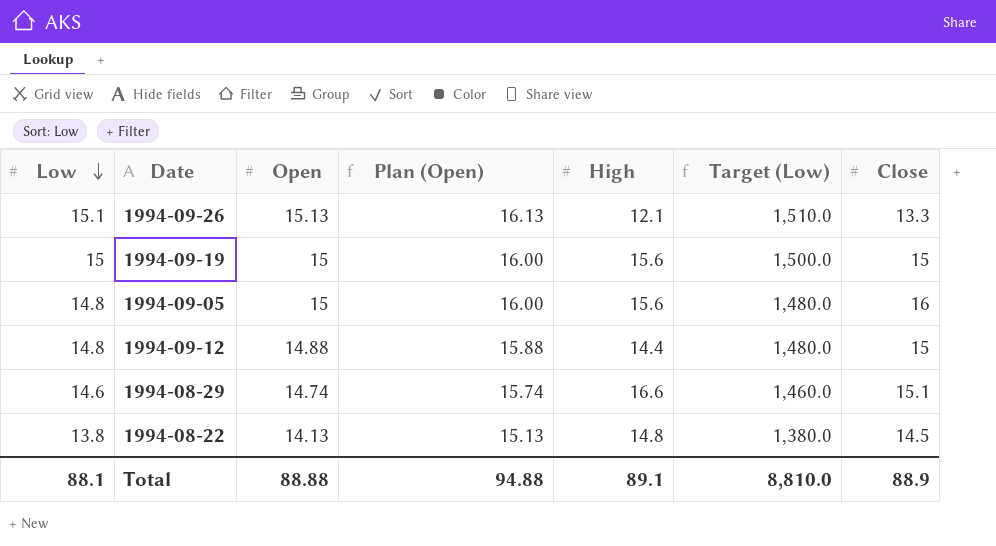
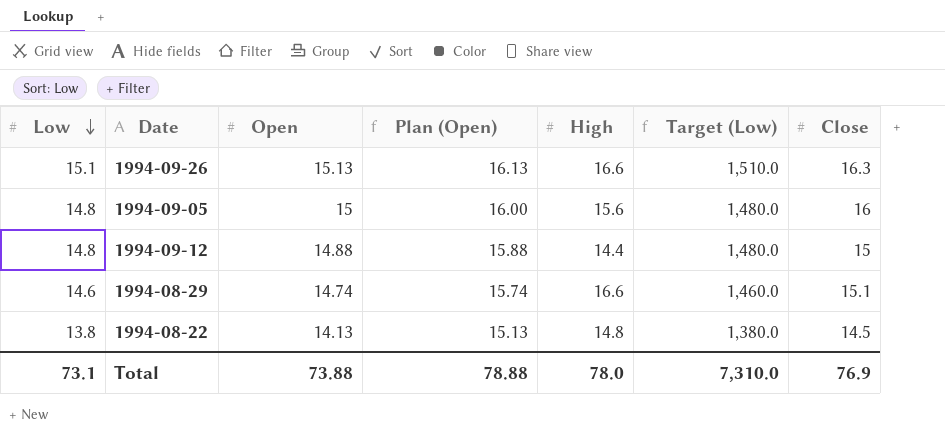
row 1994-09-19: 15 | 15 | 16.00 | 15.6 | 1,500.0 | 15 -> none
1994-09-26 | High: 12.1 -> 16.6
1994-09-26 | Close: 13.3 -> 16.3
Total | Low: 88.1 -> 73.1
Total | Open: 88.88 -> 73.88
Total | Plan (Open): 94.88 -> 78.88
Total | High: 89.1 -> 78.0
Total | Target (Low): 8,810.0 -> 7,310.0
Total | Close: 88.9 -> 76.9

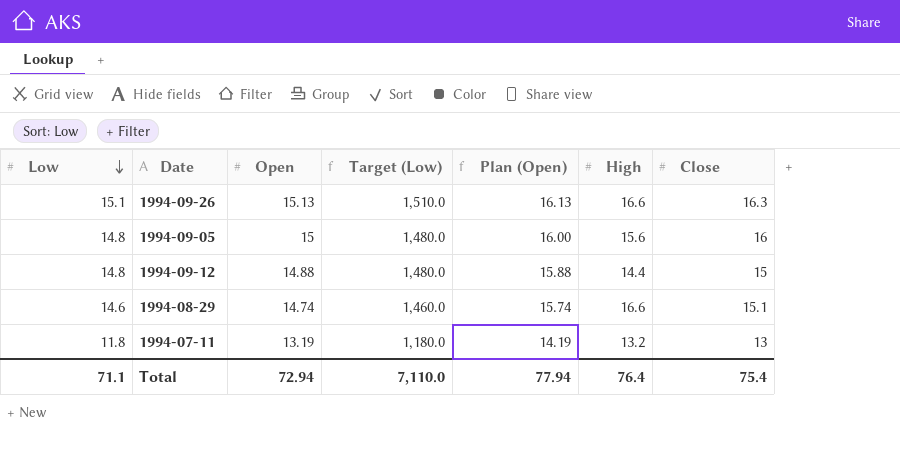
column Target (Low) | position: 6 -> 4
row 1994-08-22: 13.8 | 14.13 | 15.13 | 14.8 | 1,380.0 | 14.5 -> none
row 1994-07-11: none -> 11.8 | 13.19 | 1,180.0 | 14.19 | 13.2 | 13
Total | Low: 73.1 -> 71.1
Total | Open: 73.88 -> 72.94
Total | Target (Low): 7,310.0 -> 7,110.0
Total | Plan (Open): 78.88 -> 77.94
Total | High: 78.0 -> 76.4
Total | Close: 76.9 -> 75.4

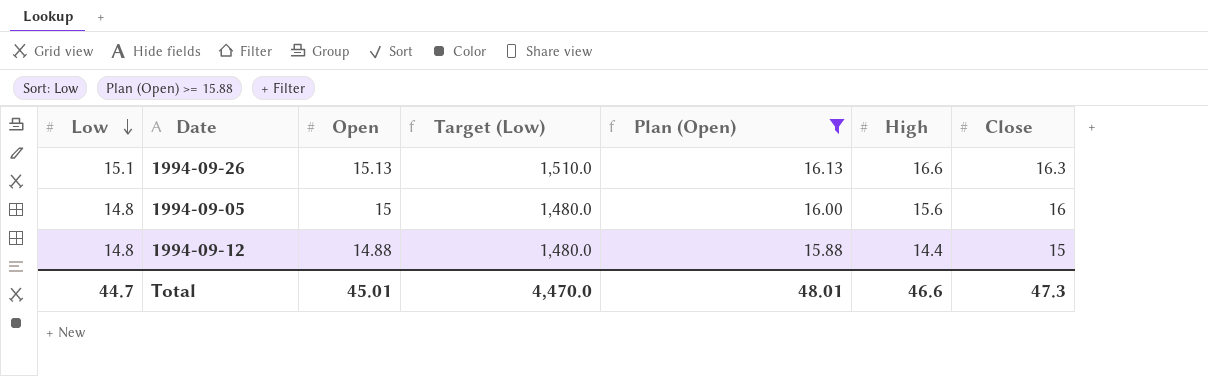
filter: none -> Plan (Open) >= 15.88
Total | Low: 71.1 -> 44.7
Total | Open: 72.94 -> 45.01
Total | Target (Low): 7,110.0 -> 4,470.0
Total | Plan (Open): 77.94 -> 48.01
Total | High: 76.4 -> 46.6
Total | Close: 75.4 -> 47.3

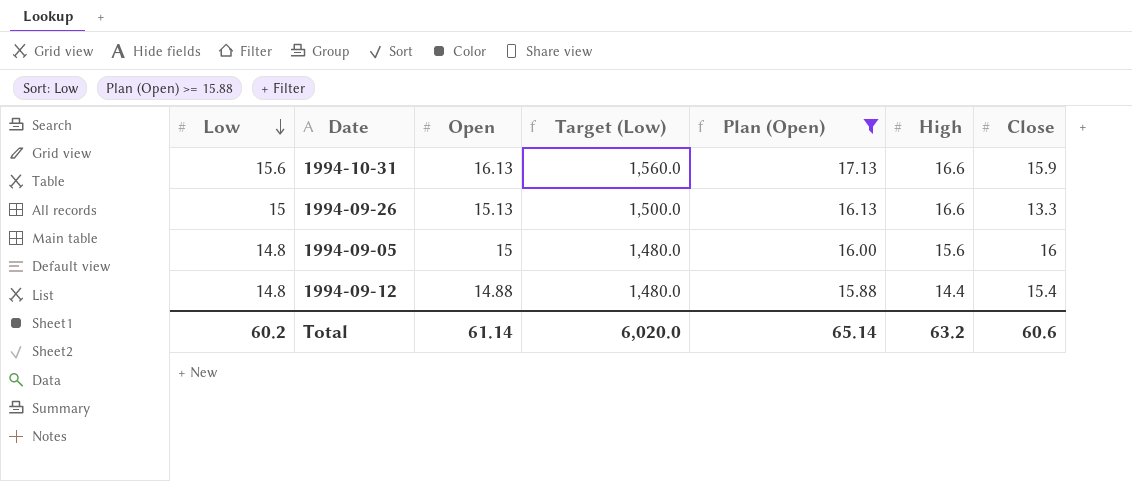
row 1994-10-31: none -> 15.6 | 16.13 | 1,560.0 | 17.13 | 16.6 | 15.9
1994-09-26 | Low: 15.1 -> 15
1994-09-26 | Target (Low): 1,510.0 -> 1,500.0
1994-09-26 | Close: 16.3 -> 13.3
1994-09-12 | Close: 15 -> 15.4
Total | Low: 44.7 -> 60.2
Total | Open: 45.01 -> 61.14
Total | Target (Low): 4,470.0 -> 6,020.0
Total | Plan (Open): 48.01 -> 65.14
Total | High: 46.6 -> 63.2
Total | Close: 47.3 -> 60.6

